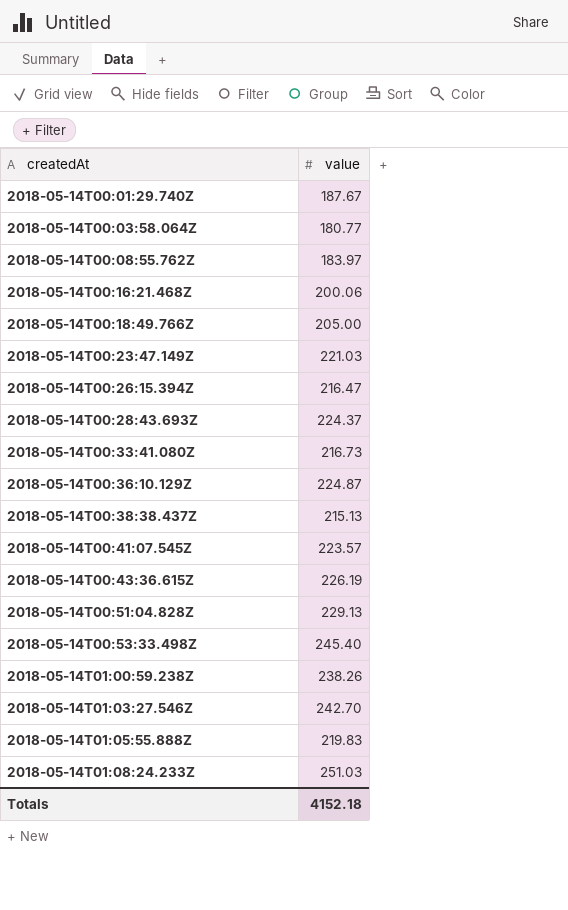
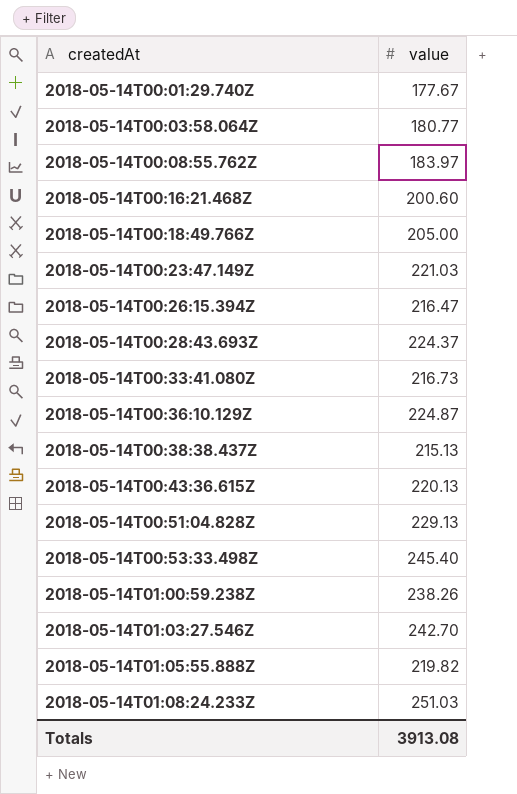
row 2018-05-14T00:41:07.545Z: 223.57 -> none
2018-05-14T00:01:29.740Z | value: 187.67 -> 177.67
2018-05-14T00:16:21.468Z | value: 200.06 -> 200.60
2018-05-14T00:43:36.615Z | value: 226.19 -> 220.13
2018-05-14T01:05:55.888Z | value: 219.83 -> 219.82
Totals | value: 4152.18 -> 3913.08

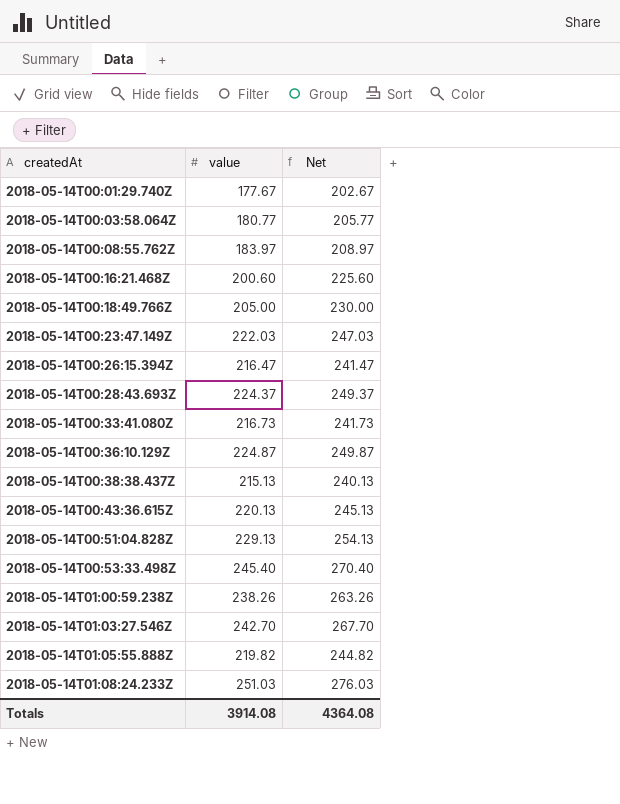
column Net | formula: none -> [value] + 25
2018-05-14T00:23:47.149Z | value: 221.03 -> 222.03
Totals | value: 3913.08 -> 3914.08

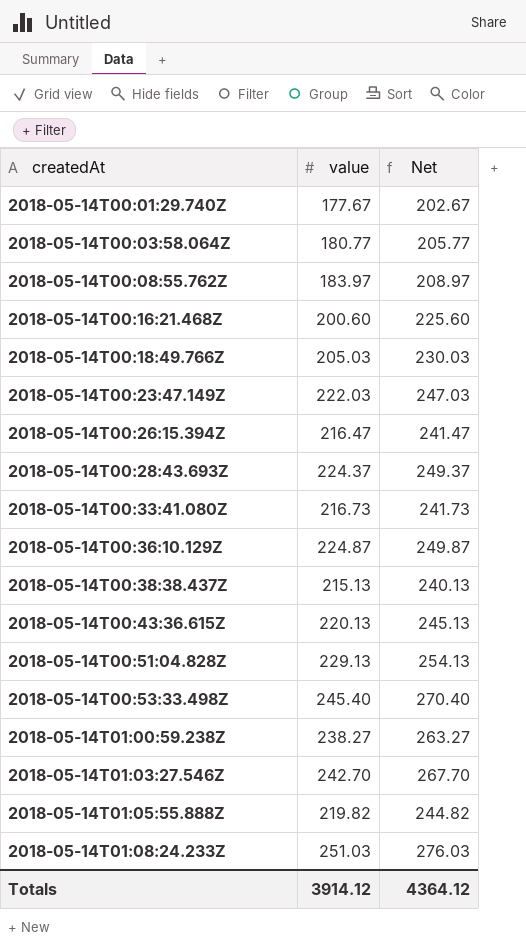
2018-05-14T00:18:49.766Z | value: 205.00 -> 205.03
2018-05-14T00:18:49.766Z | Net: 230.00 -> 230.03
2018-05-14T01:00:59.238Z | value: 238.26 -> 238.27
2018-05-14T01:00:59.238Z | Net: 263.26 -> 263.27
Totals | value: 3914.08 -> 3914.12
Totals | Net: 4364.08 -> 4364.12

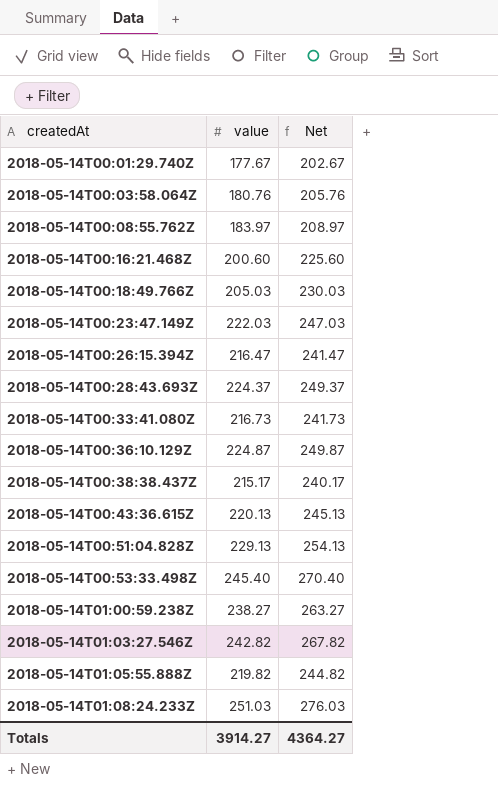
2018-05-14T00:03:58.064Z | value: 180.77 -> 180.76
2018-05-14T00:03:58.064Z | Net: 205.77 -> 205.76
2018-05-14T00:38:38.437Z | value: 215.13 -> 215.17
2018-05-14T00:38:38.437Z | Net: 240.13 -> 240.17
2018-05-14T01:03:27.546Z | value: 242.70 -> 242.82
2018-05-14T01:03:27.546Z | Net: 267.70 -> 267.82
Totals | value: 3914.12 -> 3914.27
Totals | Net: 4364.12 -> 4364.27

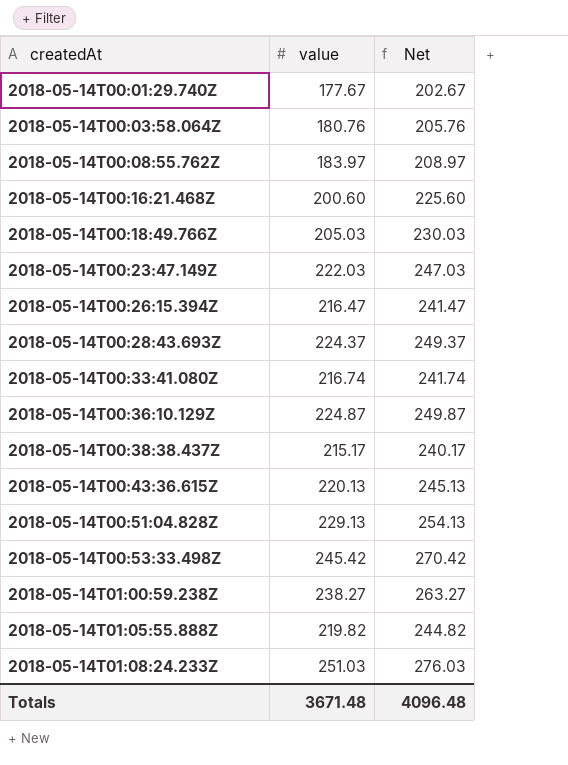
row 2018-05-14T01:03:27.546Z: 242.82 | 267.82 -> none
2018-05-14T00:33:41.080Z | value: 216.73 -> 216.74
2018-05-14T00:33:41.080Z | Net: 241.73 -> 241.74
2018-05-14T00:53:33.498Z | value: 245.40 -> 245.42
2018-05-14T00:53:33.498Z | Net: 270.40 -> 270.42
Totals | value: 3914.27 -> 3671.48
Totals | Net: 4364.27 -> 4096.48

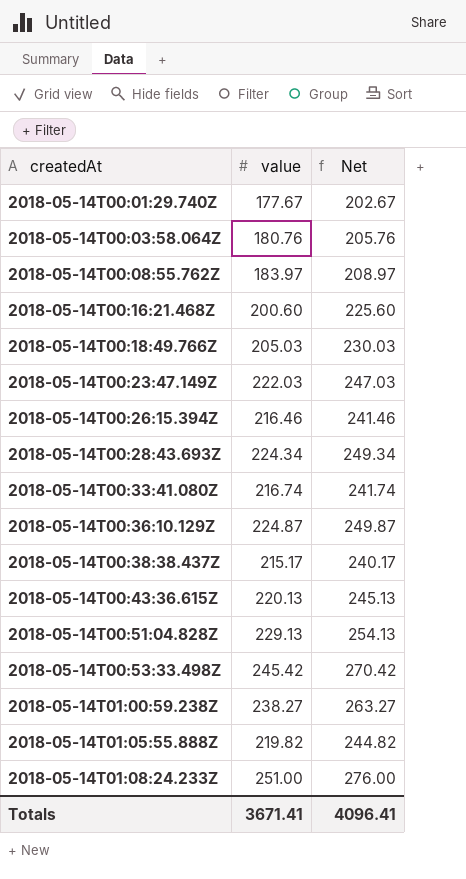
2018-05-14T00:26:15.394Z | value: 216.47 -> 216.46
2018-05-14T00:26:15.394Z | Net: 241.47 -> 241.46
2018-05-14T00:28:43.693Z | value: 224.37 -> 224.34
2018-05-14T00:28:43.693Z | Net: 249.37 -> 249.34
2018-05-14T01:08:24.233Z | value: 251.03 -> 251.00
2018-05-14T01:08:24.233Z | Net: 276.03 -> 276.00
Totals | value: 3671.48 -> 3671.41
Totals | Net: 4096.48 -> 4096.41

